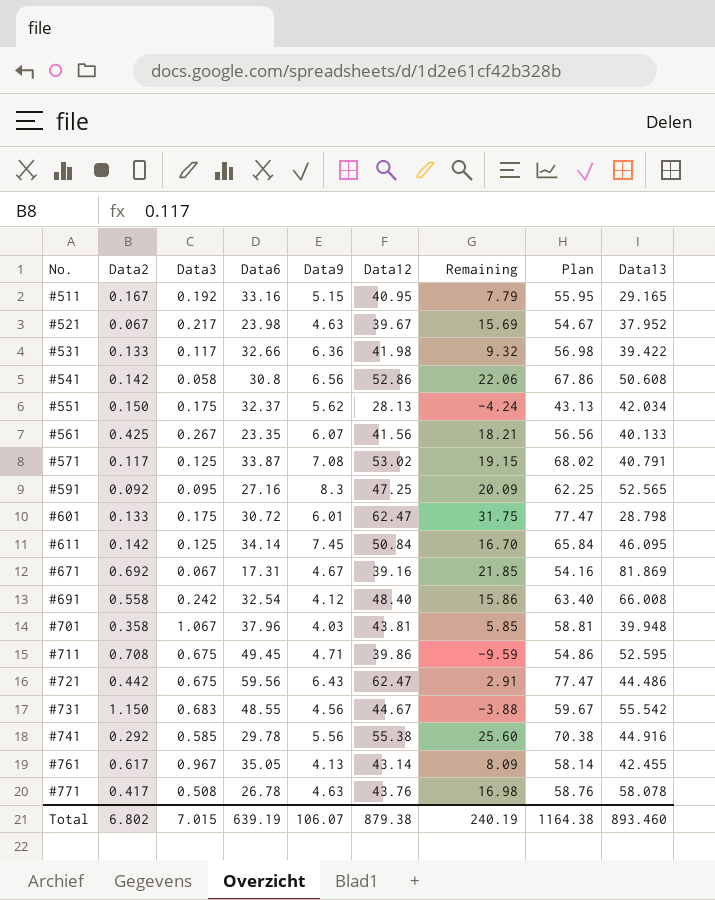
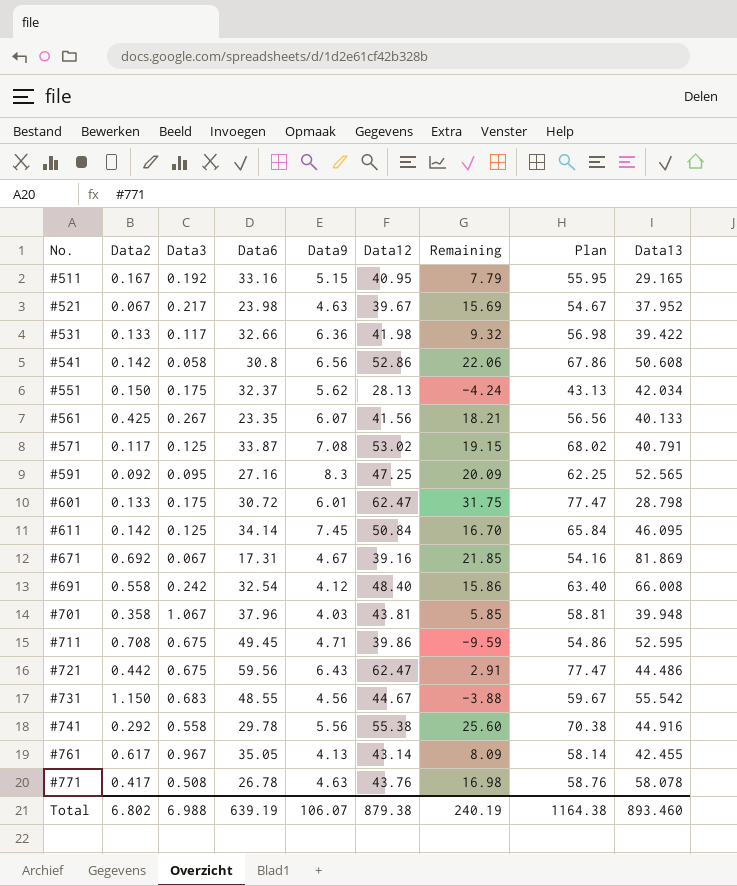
#741 | Data3: 0.585 -> 0.558
Total | Data3: 7.015 -> 6.988

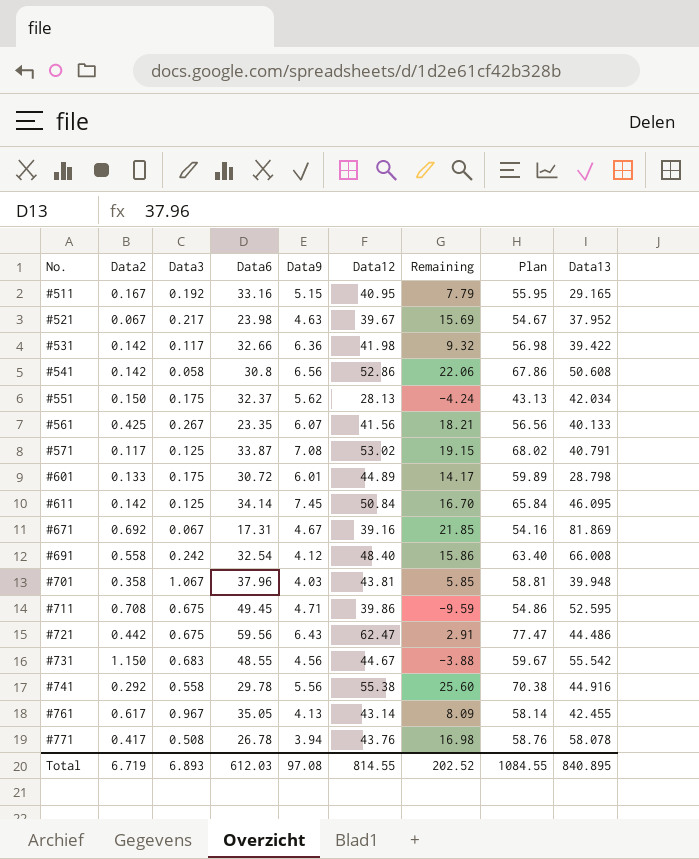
row #591: 0.092 | 0.095 | 27.16 | 8.3 | 47.25 | 20.09 | 62.25 | 52.565 -> none
#531 | Data2: 0.133 -> 0.142
#601 | Data12: 62.47 -> 44.89
#601 | Remaining: 31.75 -> 14.17
#601 | Plan: 77.47 -> 59.89
#771 | Data9: 4.63 -> 3.94
Total | Data2: 6.802 -> 6.719
Total | Data3: 6.988 -> 6.893
Total | Data6: 639.19 -> 612.03
Total | Data9: 106.07 -> 97.08
Total | Data12: 879.38 -> 814.55
Total | Remaining: 240.19 -> 202.52
Total | Plan: 1164.38 -> 1084.55
Total | Data13: 893.460 -> 840.895

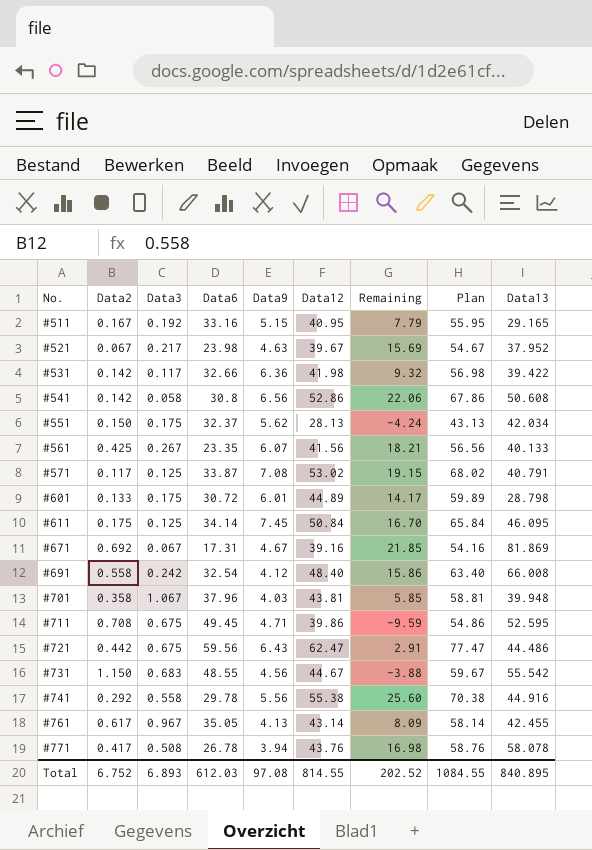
#611 | Data2: 0.142 -> 0.175
Total | Data2: 6.719 -> 6.752

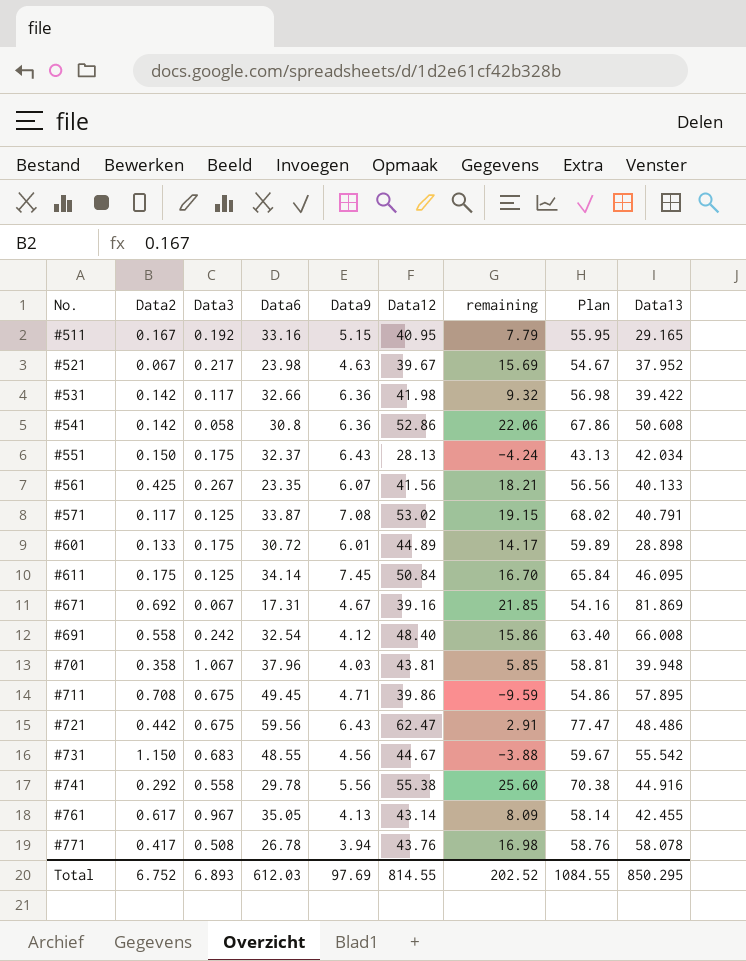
column name: Remaining -> remaining
#541 | Data9: 6.56 -> 6.36
#551 | Data9: 5.62 -> 6.43
#601 | Data13: 28.798 -> 28.898
#711 | Data13: 52.595 -> 57.895
#721 | Data13: 44.486 -> 48.486
Total | Data9: 97.08 -> 97.69
Total | Data13: 840.895 -> 850.295

